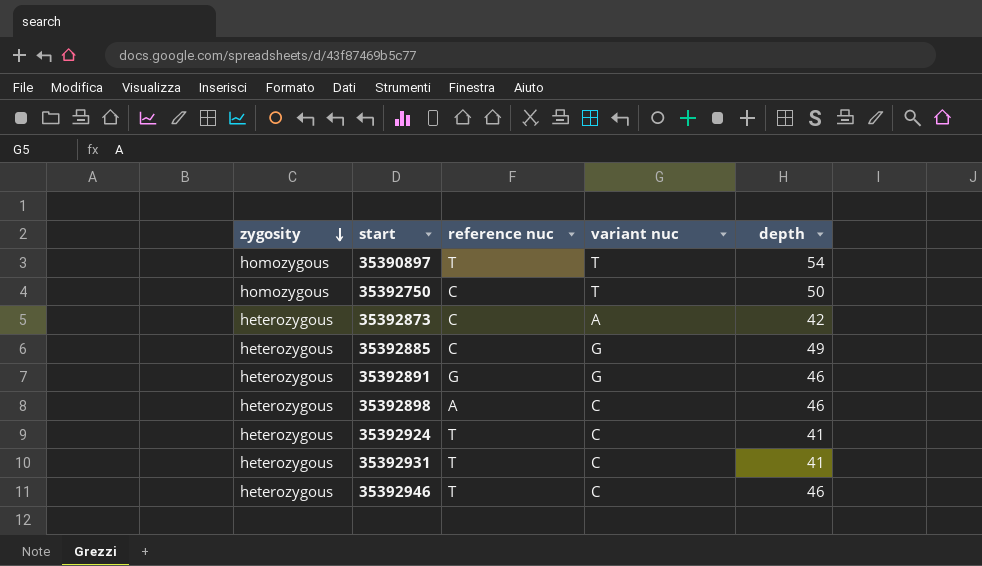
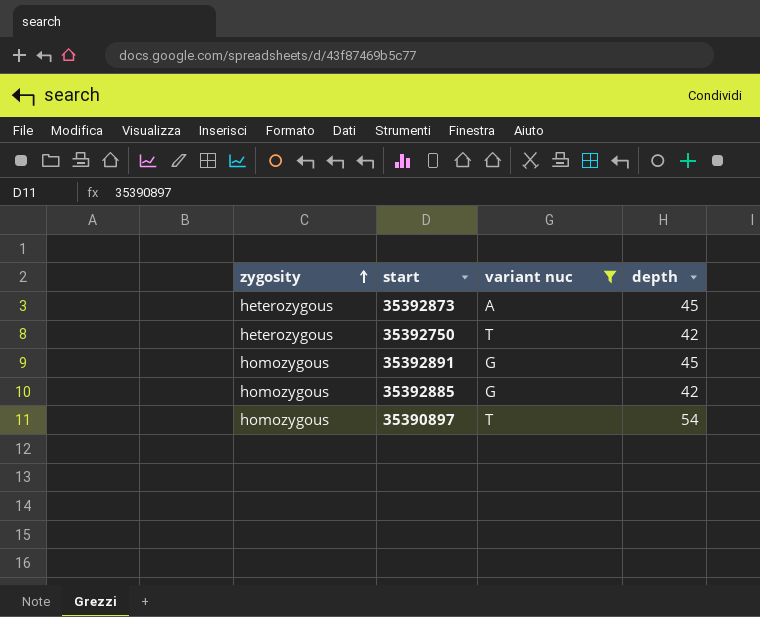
filter: none -> variant nuc != C
row order: zygosity descending -> zygosity ascending
column reference nuc | position: 3 -> none
35392873 | depth: 42 -> 45
35392750 | zygosity: homozygous -> heterozygous
35392750 | depth: 50 -> 42
35392891 | zygosity: heterozygous -> homozygous
35392891 | depth: 46 -> 45
35392885 | zygosity: heterozygous -> homozygous
35392885 | depth: 49 -> 42

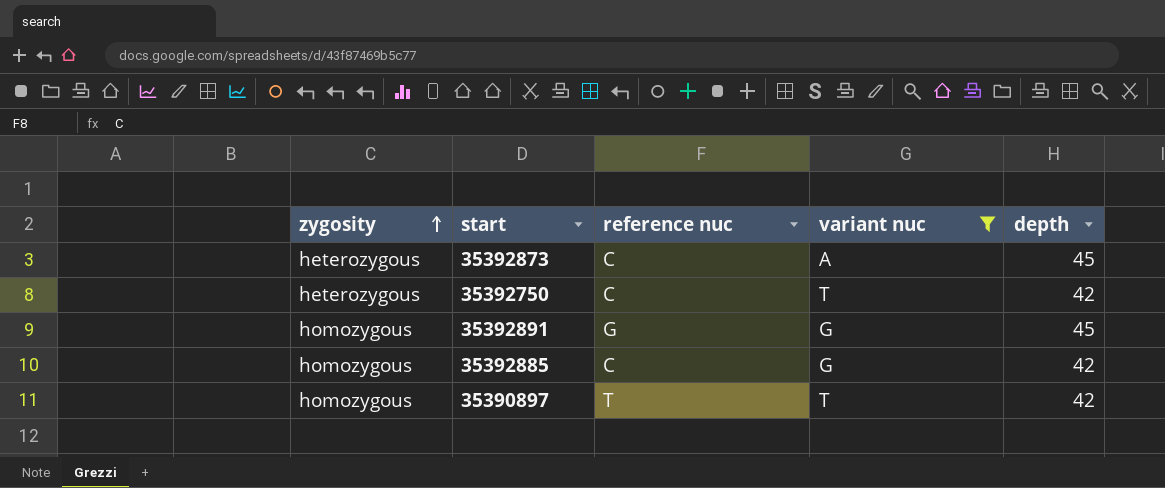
column reference nuc | position: none -> 3
35390897 | depth: 54 -> 42

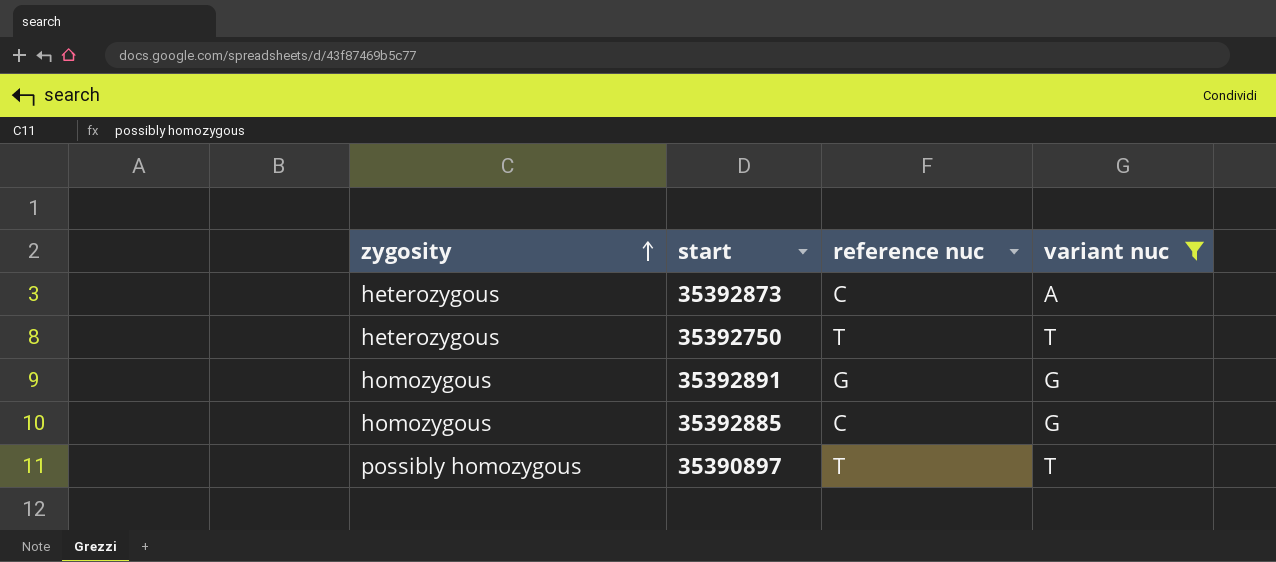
column depth | position: 5 -> none
35392750 | reference nuc: C -> T
35390897 | zygosity: homozygous -> possibly homozygous

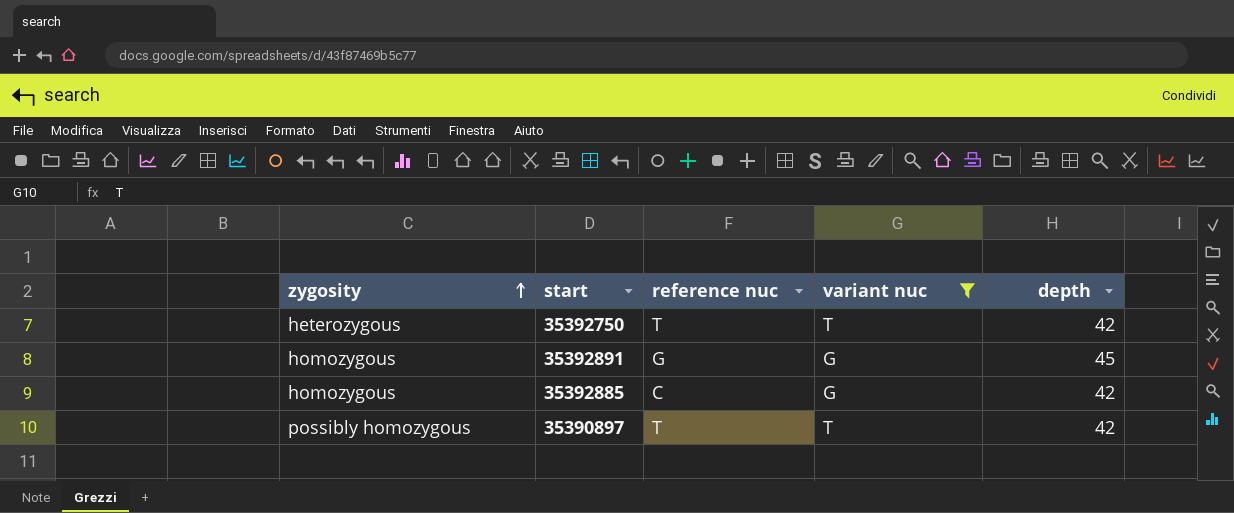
column depth | position: none -> 5
row 35392873: heterozygous | C | A -> none

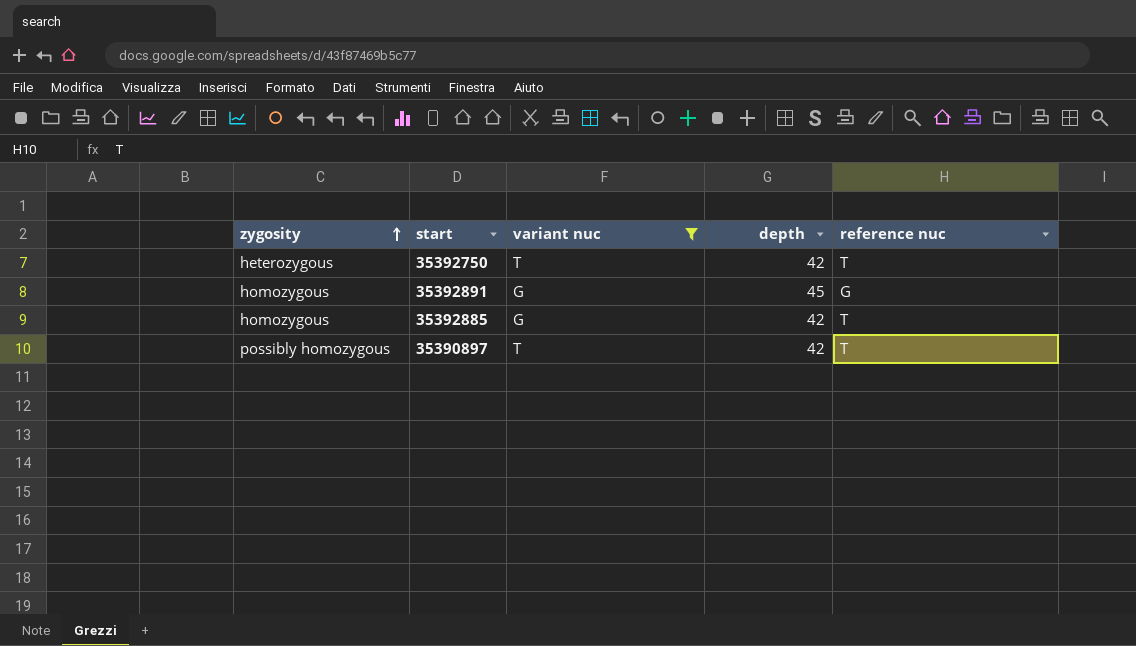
column reference nuc | position: 3 -> 5
35392885 | reference nuc: C -> T

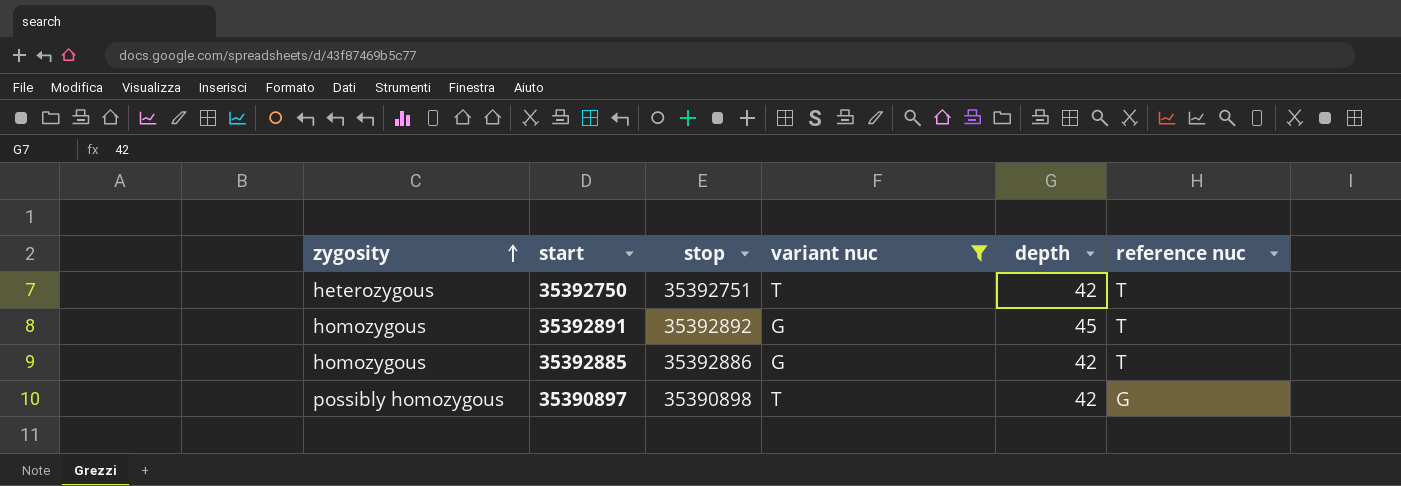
column stop | position: none -> 3
35392891 | reference nuc: G -> T
35390897 | reference nuc: T -> G

